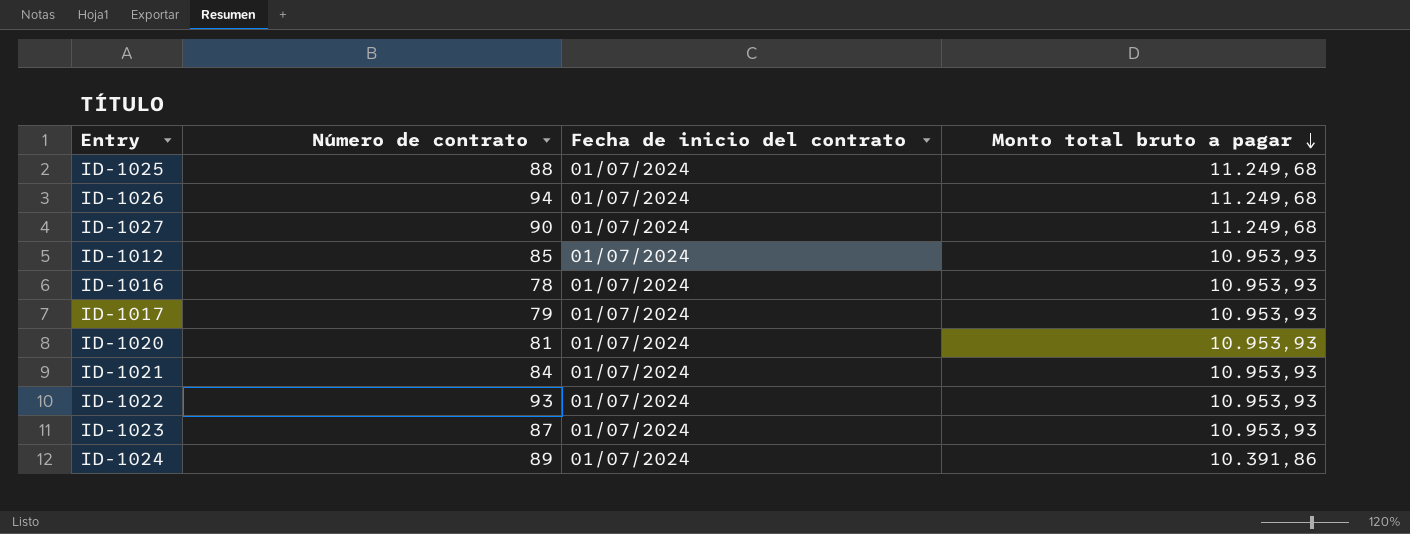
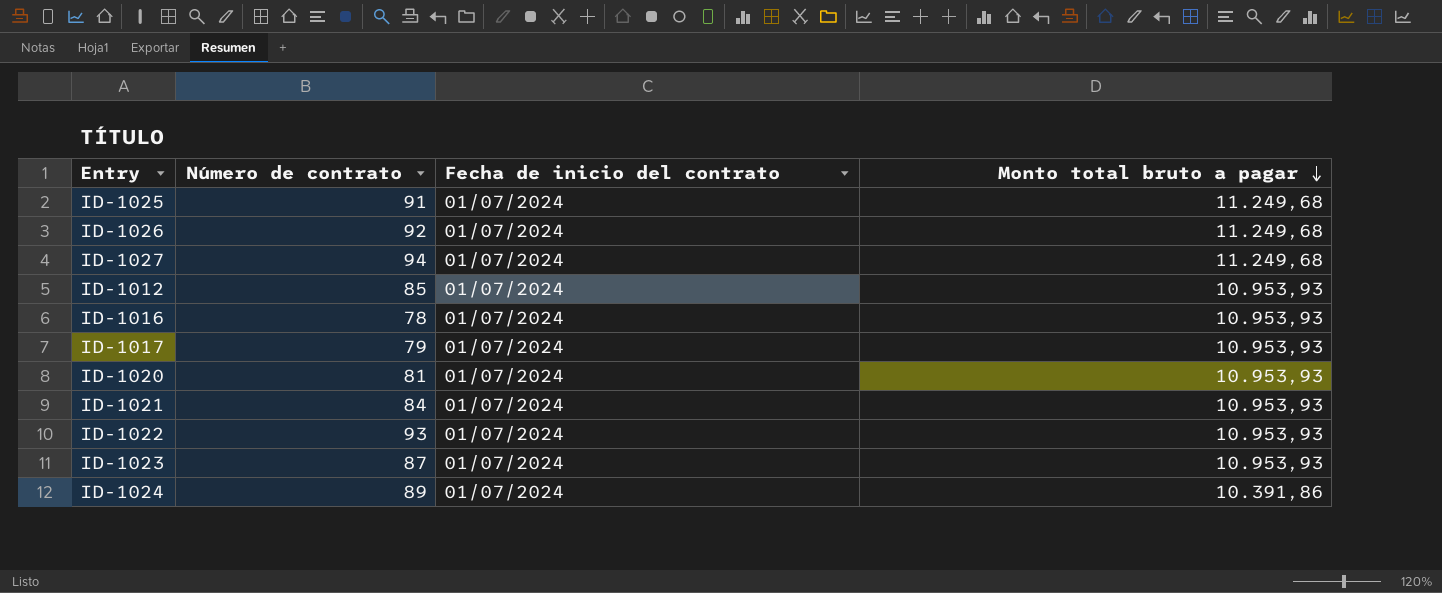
ID-1025 | Número de contrato: 88 -> 91
ID-1026 | Número de contrato: 94 -> 92
ID-1027 | Número de contrato: 90 -> 94

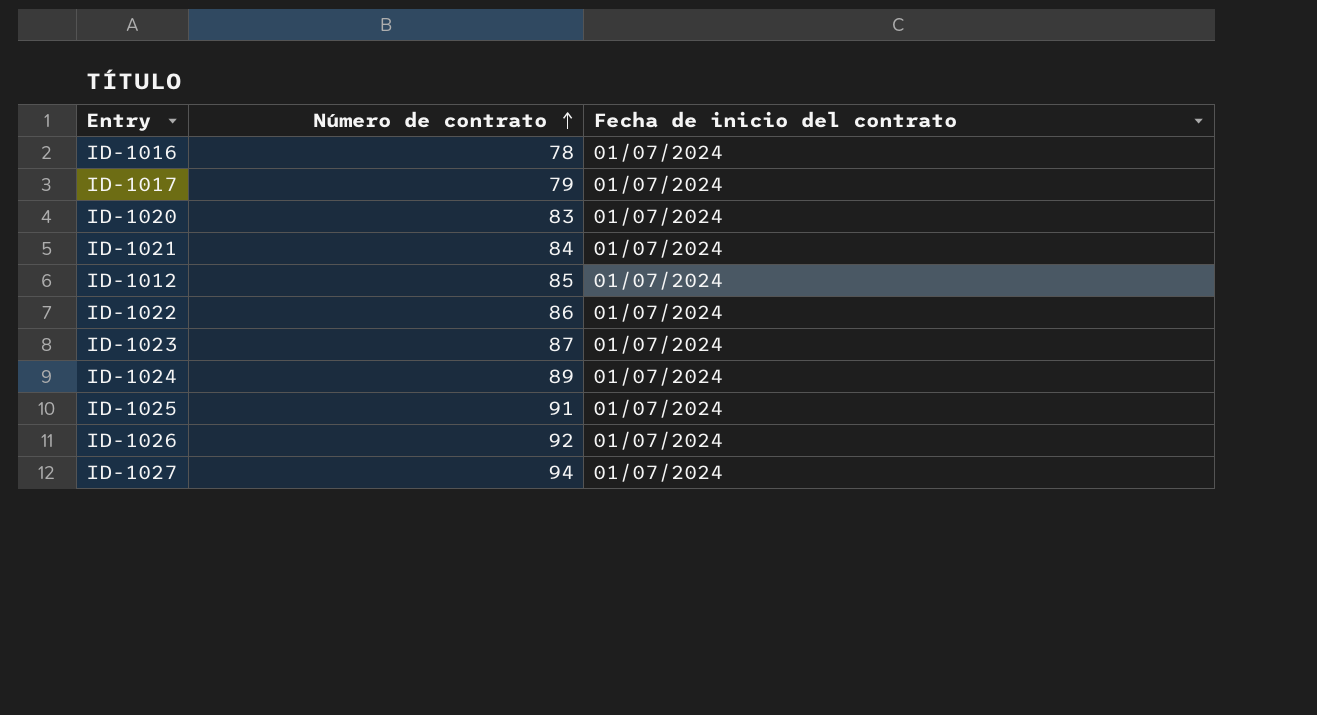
row order: Monto total bruto a pagar descending -> Número de contrato ascending
column Monto total bruto a pagar | position: 4 -> none
ID-1020 | Número de contrato: 81 -> 83
ID-1022 | Número de contrato: 93 -> 86

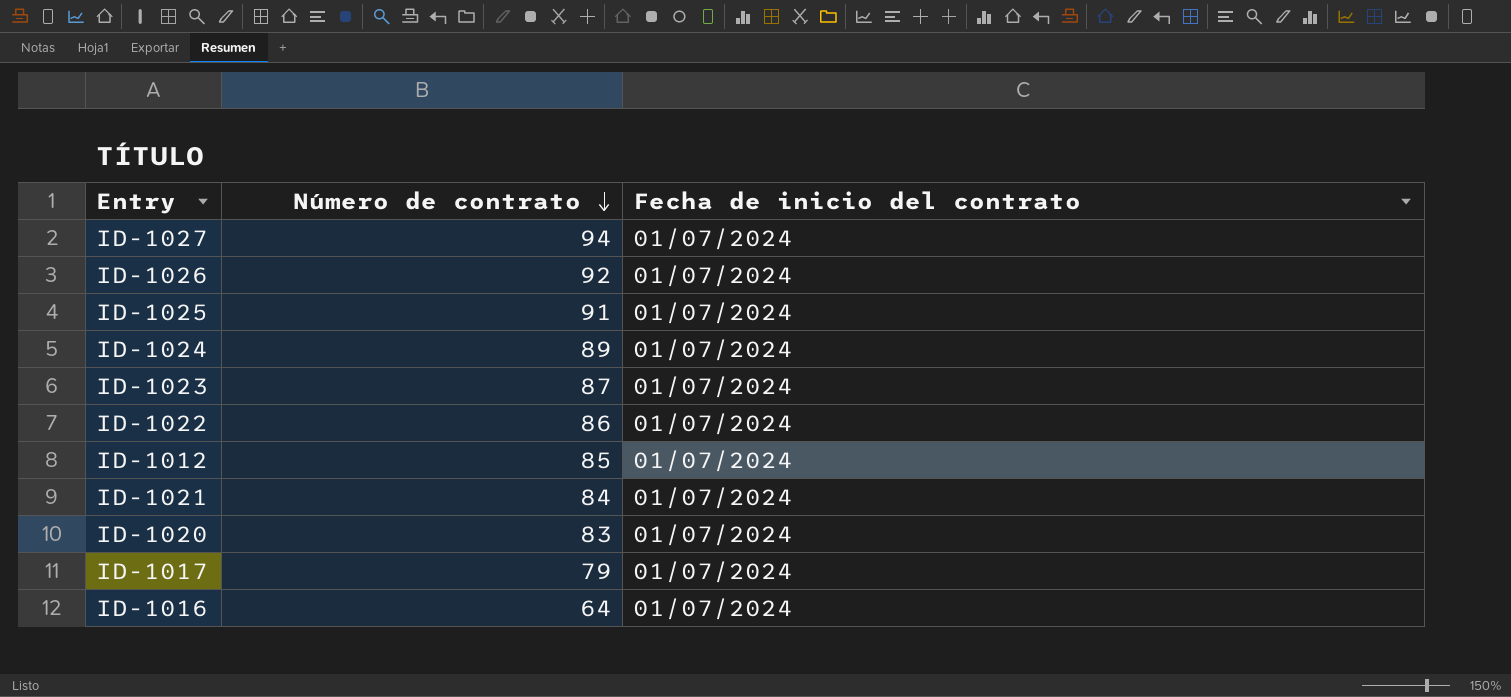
row order: Número de contrato ascending -> Número de contrato descending
ID-1016 | Número de contrato: 78 -> 64

